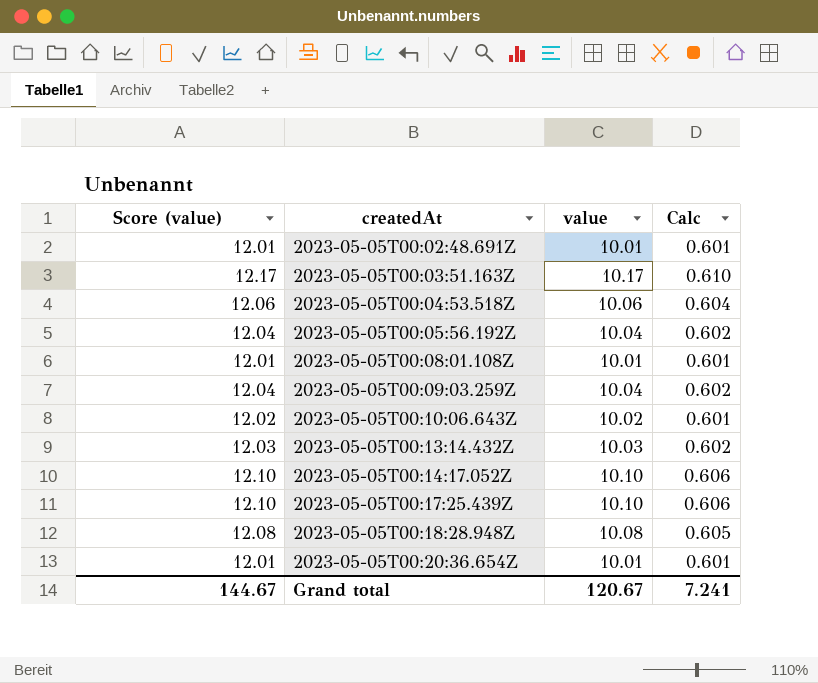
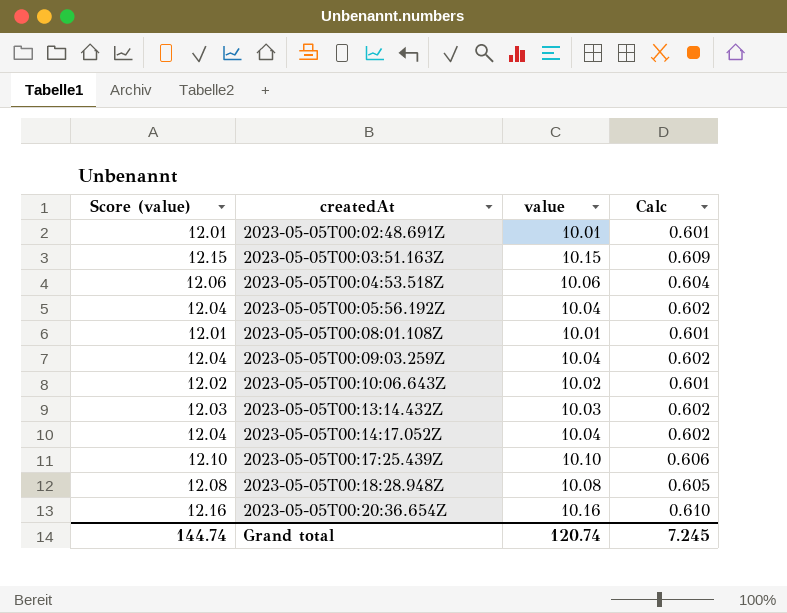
2023-05-05T00:03:51.163Z | Score (value): 12.17 -> 12.15
2023-05-05T00:03:51.163Z | value: 10.17 -> 10.15
2023-05-05T00:03:51.163Z | Calc: 0.610 -> 0.609
2023-05-05T00:14:17.052Z | Score (value): 12.10 -> 12.04
2023-05-05T00:14:17.052Z | value: 10.10 -> 10.04
2023-05-05T00:14:17.052Z | Calc: 0.606 -> 0.602
2023-05-05T00:20:36.654Z | Score (value): 12.01 -> 12.16
2023-05-05T00:20:36.654Z | value: 10.01 -> 10.16
2023-05-05T00:20:36.654Z | Calc: 0.601 -> 0.610
Grand total | Score (value): 144.67 -> 144.74
Grand total | value: 120.67 -> 120.74
Grand total | Calc: 7.241 -> 7.245

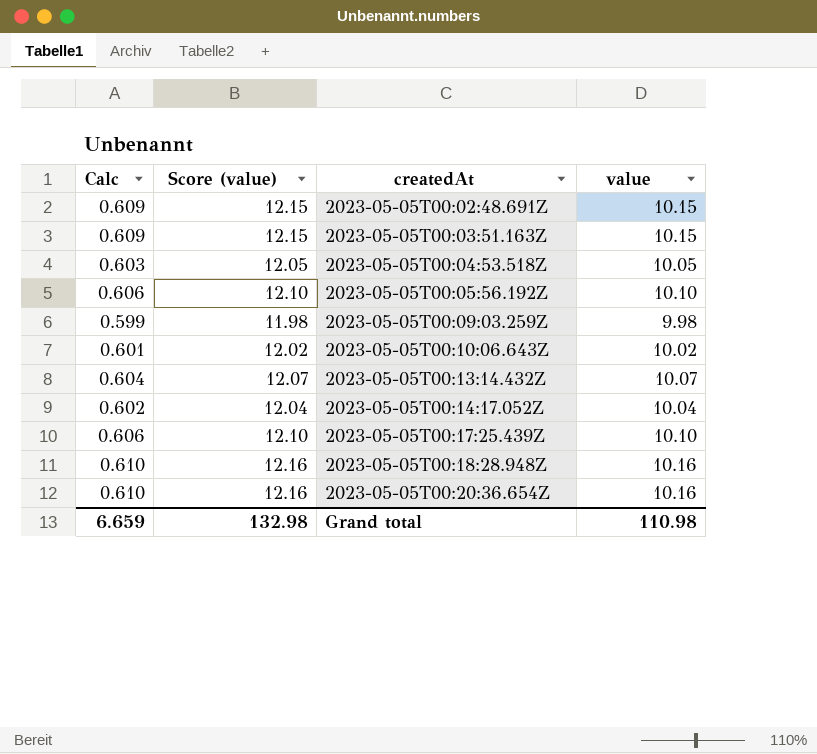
column Calc | position: 4 -> 1
row 2023-05-05T00:08:01.108Z: 12.01 | 10.01 | 0.601 -> none
2023-05-05T00:02:48.691Z | Calc: 0.601 -> 0.609
2023-05-05T00:02:48.691Z | Score (value): 12.01 -> 12.15
2023-05-05T00:02:48.691Z | value: 10.01 -> 10.15
2023-05-05T00:04:53.518Z | Calc: 0.604 -> 0.603
2023-05-05T00:04:53.518Z | Score (value): 12.06 -> 12.05
2023-05-05T00:04:53.518Z | value: 10.06 -> 10.05
2023-05-05T00:05:56.192Z | Calc: 0.602 -> 0.606
2023-05-05T00:05:56.192Z | Score (value): 12.04 -> 12.10
2023-05-05T00:05:56.192Z | value: 10.04 -> 10.10
2023-05-05T00:09:03.259Z | Calc: 0.602 -> 0.599
2023-05-05T00:09:03.259Z | Score (value): 12.04 -> 11.98
2023-05-05T00:09:03.259Z | value: 10.04 -> 9.98
2023-05-05T00:13:14.432Z | Calc: 0.602 -> 0.604
2023-05-05T00:13:14.432Z | Score (value): 12.03 -> 12.07
2023-05-05T00:13:14.432Z | value: 10.03 -> 10.07
2023-05-05T00:18:28.948Z | Calc: 0.605 -> 0.610
2023-05-05T00:18:28.948Z | Score (value): 12.08 -> 12.16
2023-05-05T00:18:28.948Z | value: 10.08 -> 10.16
Grand total | Calc: 7.245 -> 6.659
Grand total | Score (value): 144.74 -> 132.98
Grand total | value: 120.74 -> 110.98

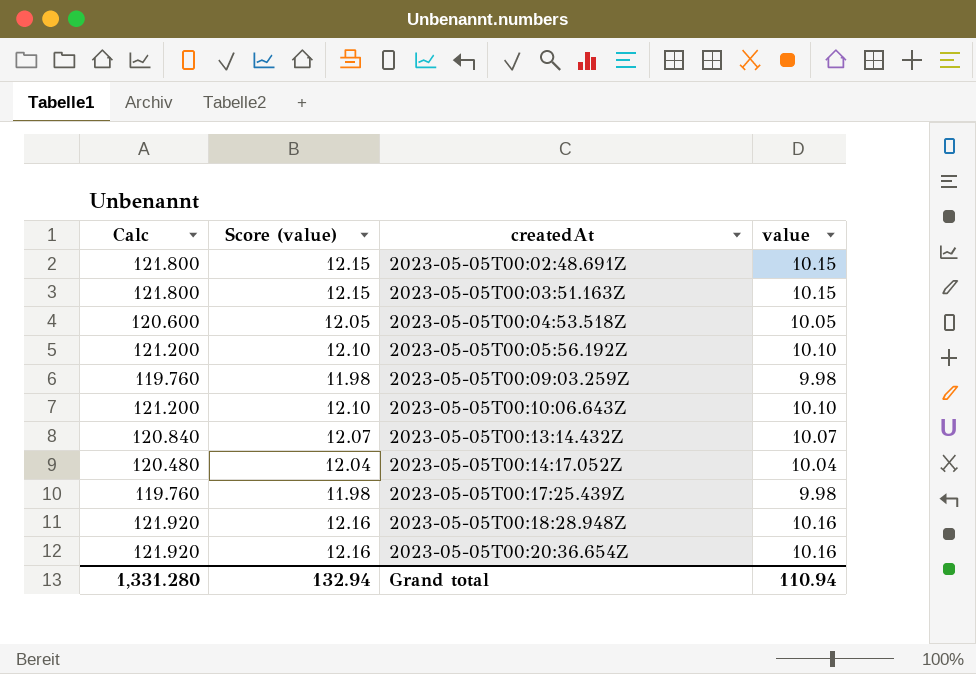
column Calc | formula: [value] * 0.06 -> [value] * 12
2023-05-05T00:10:06.643Z | Score (value): 12.02 -> 12.10
2023-05-05T00:10:06.643Z | value: 10.02 -> 10.10
2023-05-05T00:17:25.439Z | Score (value): 12.10 -> 11.98
2023-05-05T00:17:25.439Z | value: 10.10 -> 9.98
Grand total | Calc: 6.659 -> 1,331.280
Grand total | Score (value): 132.98 -> 132.94
Grand total | value: 110.98 -> 110.94

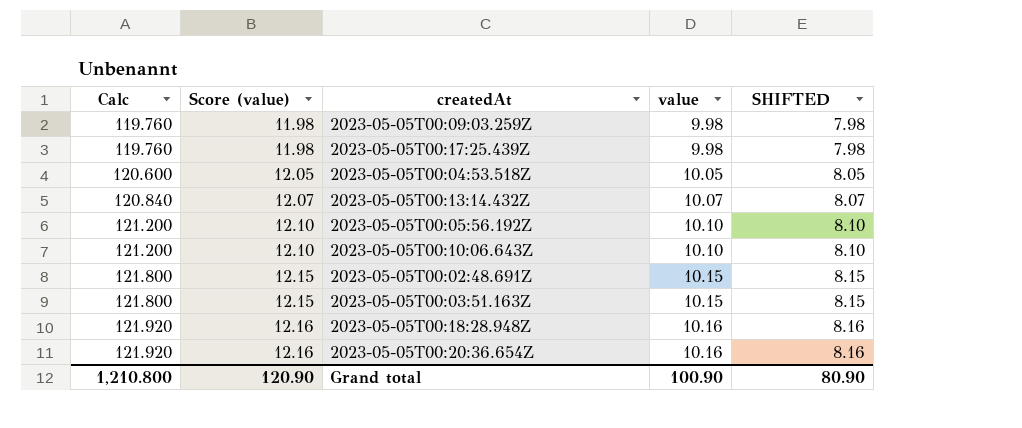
row order: createdAt ascending -> Calc ascending
column SHIFTED | formula: none -> [value] - 2
row 2023-05-05T00:14:17.052Z: 120.480 | 12.04 | 10.04 -> none
Grand total | Calc: 1,331.280 -> 1,210.800
Grand total | Score (value): 132.94 -> 120.90
Grand total | value: 110.94 -> 100.90

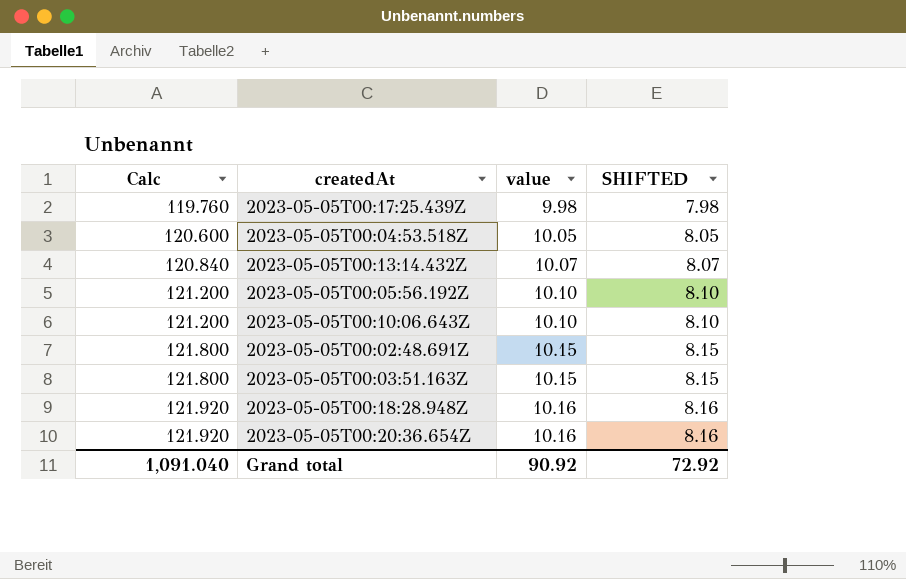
column Score (value) | formula: [value] + 2 -> none
row 2023-05-05T00:09:03.259Z: 119.760 | 11.98 | 9.98 | 7.98 -> none
Grand total | Calc: 1,210.800 -> 1,091.040
Grand total | value: 100.90 -> 90.92
Grand total | SHIFTED: 80.90 -> 72.92

